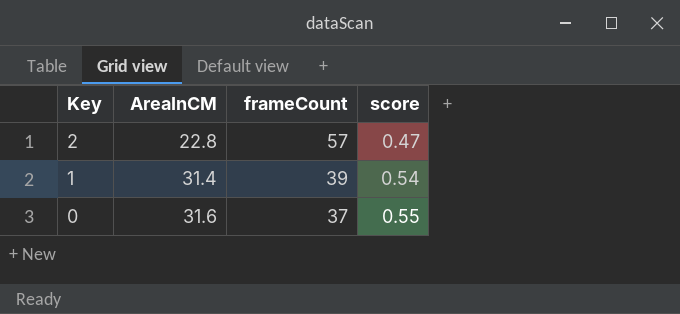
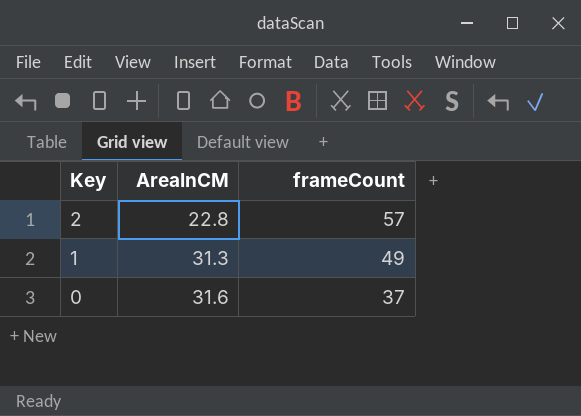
column score | position: 4 -> none
1 | AreaInCM: 31.4 -> 31.3
1 | frameCount: 39 -> 49

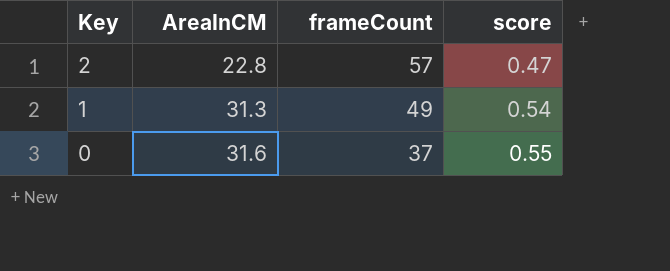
column score | position: none -> 4

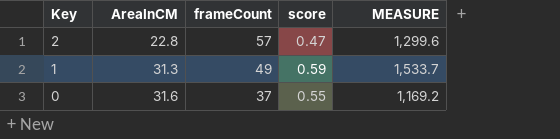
column MEASURE | formula: none -> [AreaInCM] * [frameCount]
1 | score: 0.54 -> 0.59

